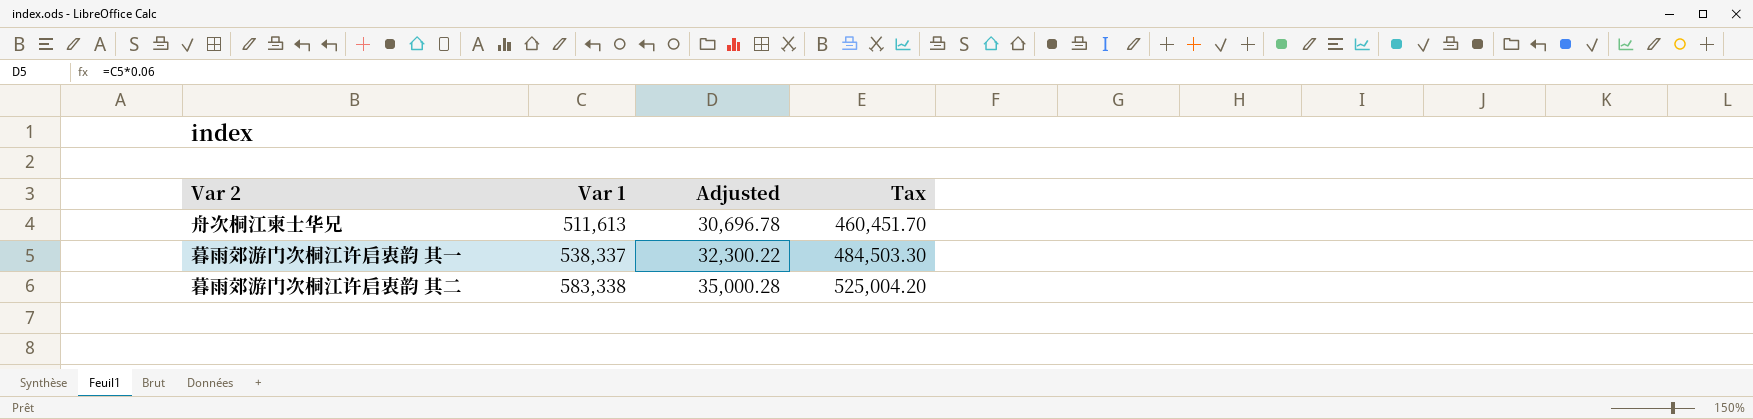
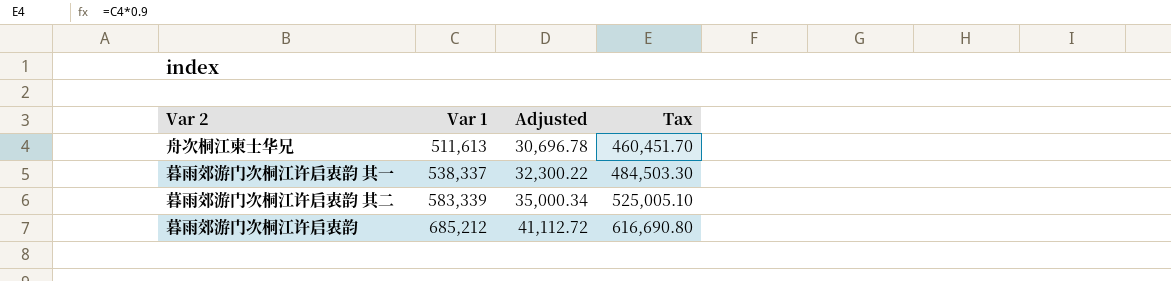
暮雨郊游门次桐江许启衷韵 其二 | Var 1: 583,338 -> 583,339
暮雨郊游门次桐江许启衷韵 其二 | Adjusted: 35,000.28 -> 35,000.34
暮雨郊游门次桐江许启衷韵 其二 | Tax: 525,004.20 -> 525,005.10
row 暮雨郊游门次桐江许启衷韵: none -> 685,212 | 41,112.72 | 616,690.80

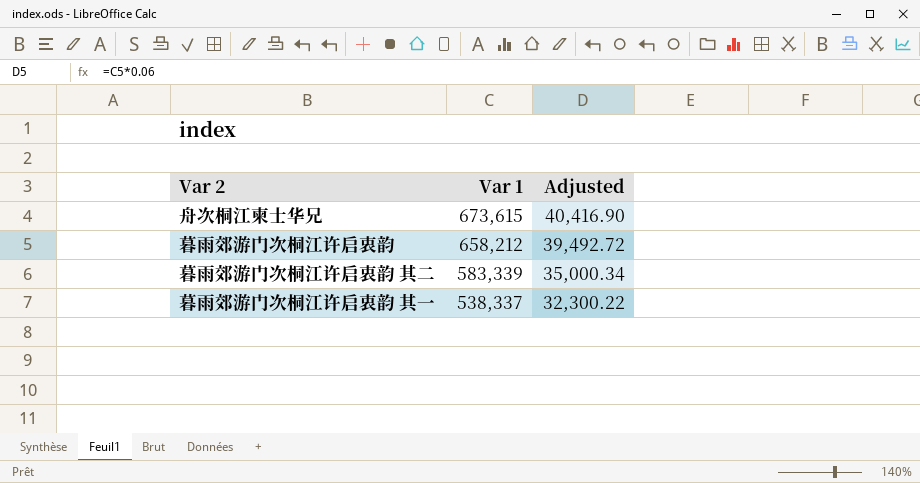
row order: Var 1 ascending -> Var 1 descending
column Tax | formula: [Var 1] * 0.9 -> none
舟次桐江柬士华兄 | Var 1: 511,613 -> 673,615
舟次桐江柬士华兄 | Adjusted: 30,696.78 -> 40,416.90
暮雨郊游门次桐江许启衷韵 | Var 1: 685,212 -> 658,212
暮雨郊游门次桐江许启衷韵 | Adjusted: 41,112.72 -> 39,492.72

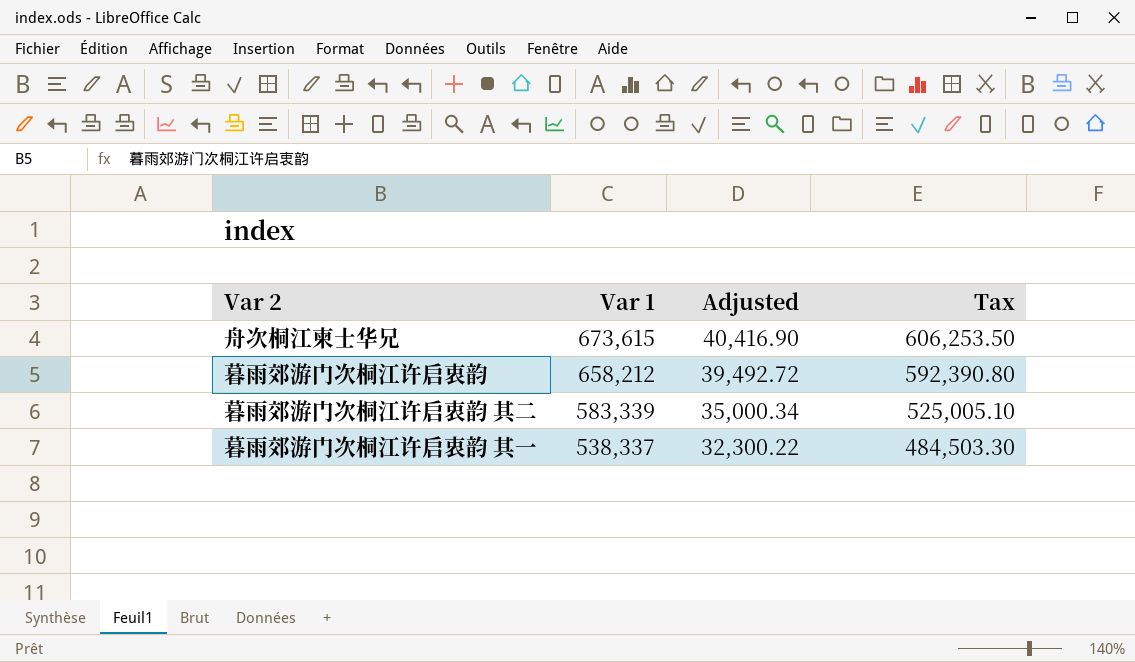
column Tax | formula: none -> [Var 1] * 0.9

